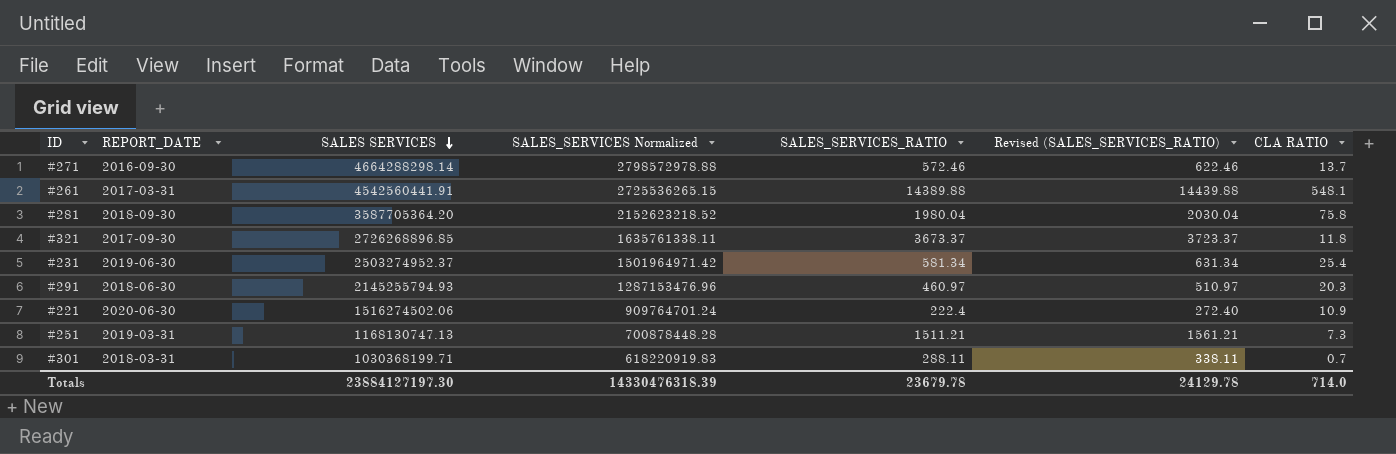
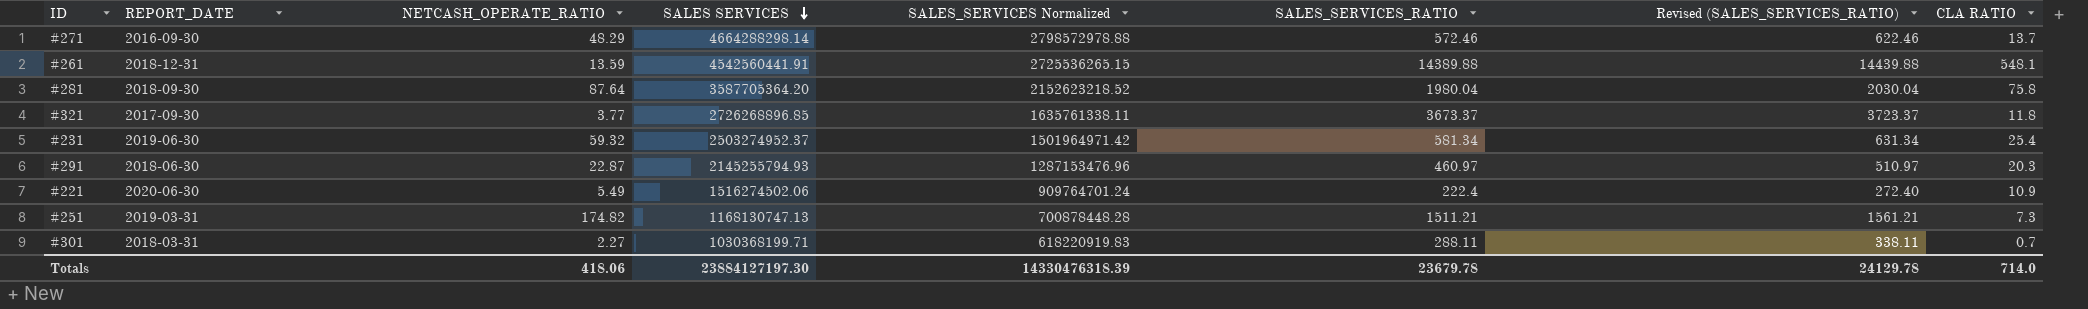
column NETCASH_OPERATE_RATIO | position: none -> 3
#261 | REPORT_DATE: 2017-03-31 -> 2018-12-31

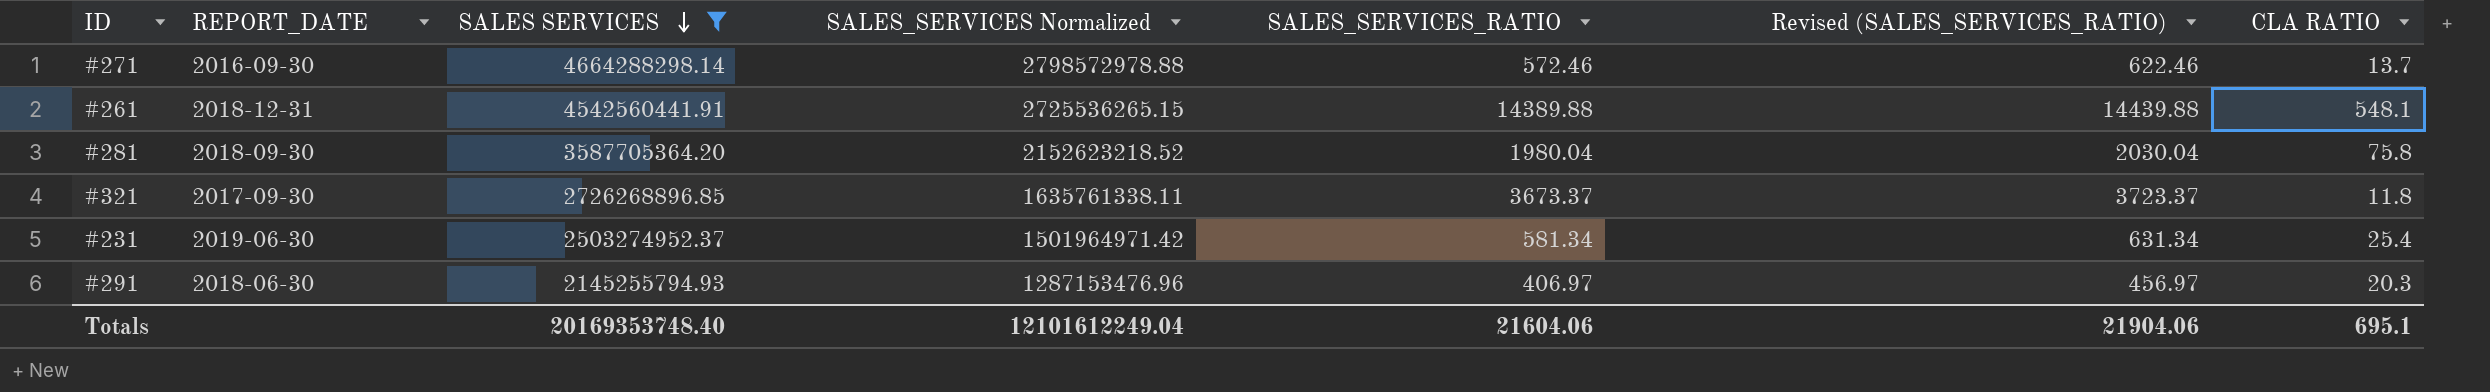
filter: none -> SALES SERVICES >= 2145255794.93
column NETCASH_OPERATE_RATIO | position: 3 -> none
#291 | SALES_SERVICES_RATIO: 460.97 -> 406.97
#291 | Revised (SALES_SERVICES_RATIO): 510.97 -> 456.97
Totals | SALES SERVICES: 23884127197.30 -> 20169353748.40
Totals | SALES_SERVICES Normalized: 14330476318.39 -> 12101612249.04
Totals | SALES_SERVICES_RATIO: 23679.78 -> 21604.06
Totals | Revised (SALES_SERVICES_RATIO): 24129.78 -> 21904.06
Totals | CLA RATIO: 714.0 -> 695.1

